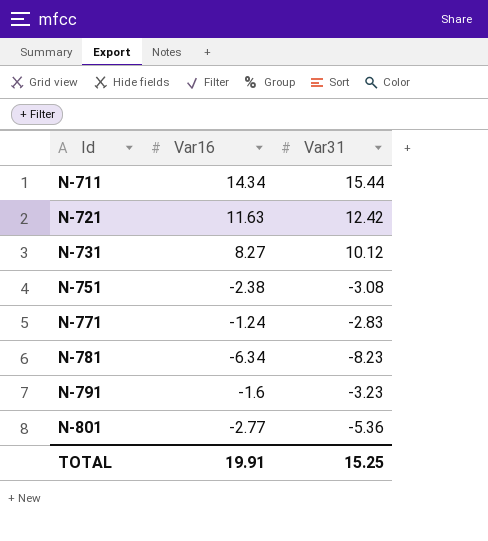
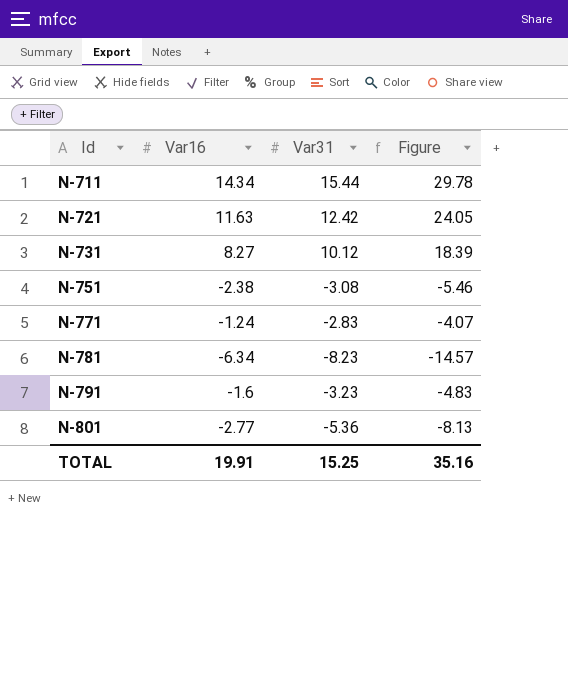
column Figure | formula: none -> [Var16] + [Var31]

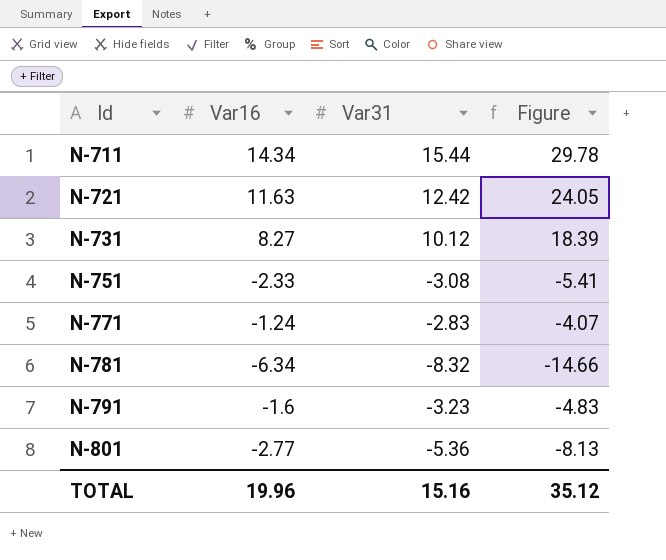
N-751 | Var16: -2.38 -> -2.33
N-751 | Figure: -5.46 -> -5.41
N-781 | Var31: -8.23 -> -8.32
N-781 | Figure: -14.57 -> -14.66
TOTAL | Var16: 19.91 -> 19.96
TOTAL | Var31: 15.25 -> 15.16
TOTAL | Figure: 35.16 -> 35.12

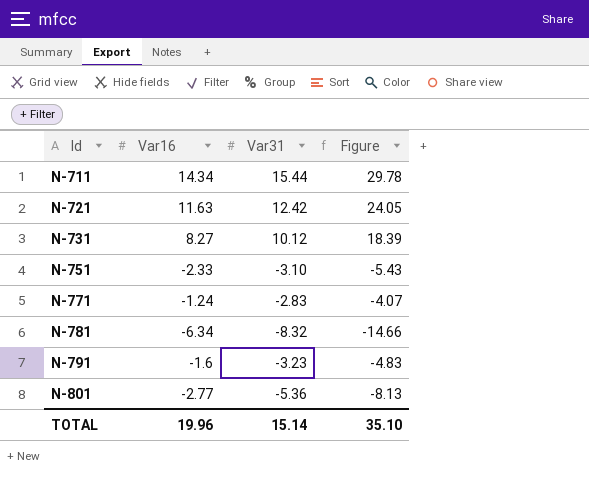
N-751 | Var31: -3.08 -> -3.10
N-751 | Figure: -5.41 -> -5.43
TOTAL | Var31: 15.16 -> 15.14
TOTAL | Figure: 35.12 -> 35.10

